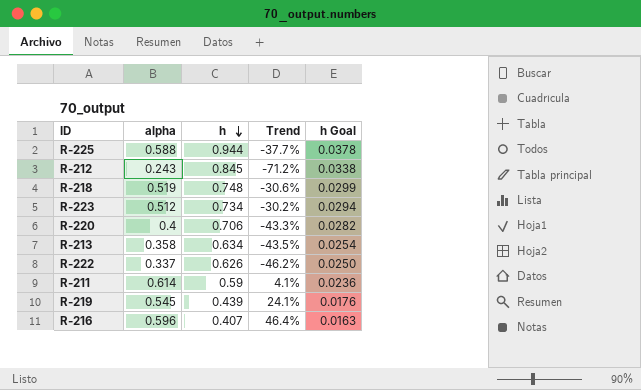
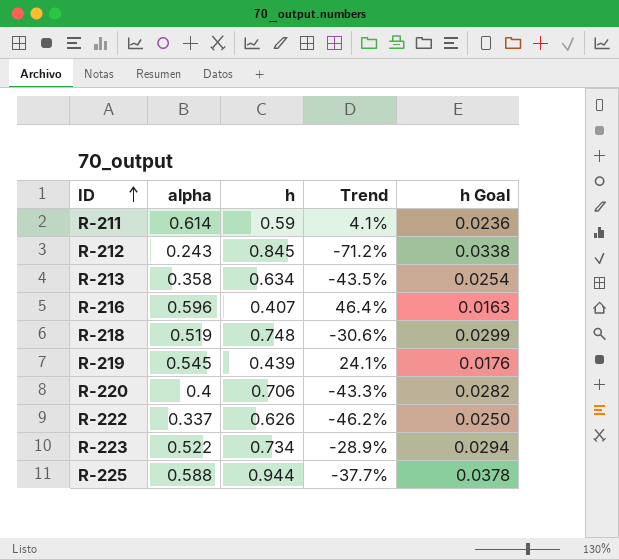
row order: h descending -> ID ascending
R-223 | alpha: 0.512 -> 0.522
R-223 | Trend: -30.2% -> -28.9%

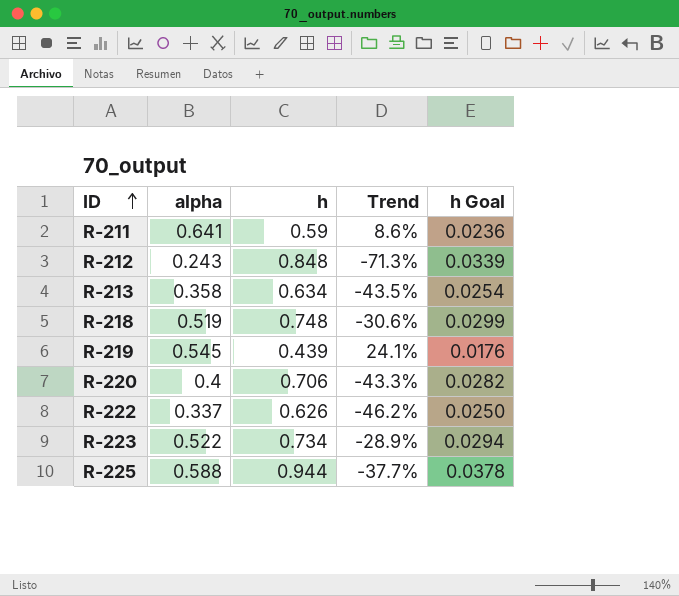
row R-216: 0.596 | 0.407 | 46.4% | 0.0163 -> none
R-211 | alpha: 0.614 -> 0.641
R-211 | Trend: 4.1% -> 8.6%
R-212 | h: 0.845 -> 0.848
R-212 | Trend: -71.2% -> -71.3%
R-212 | h Goal: 0.0338 -> 0.0339

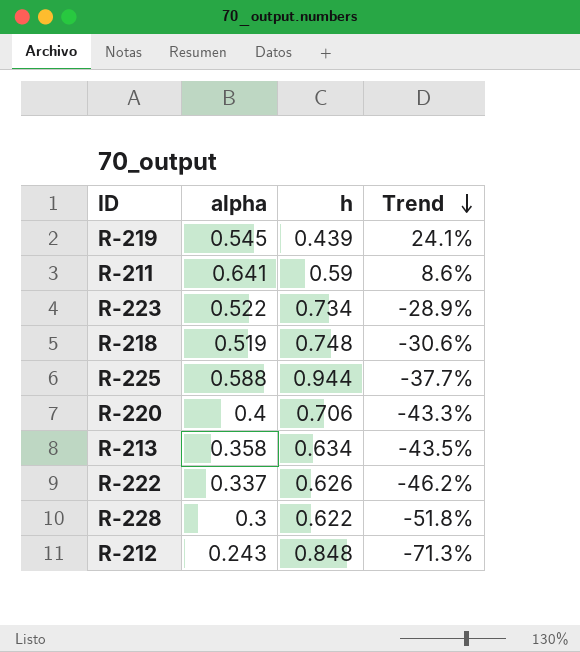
row order: ID ascending -> Trend descending
column h Goal | formula: [h] * 0.04 -> none
row R-228: none -> 0.3 | 0.622 | -51.8%

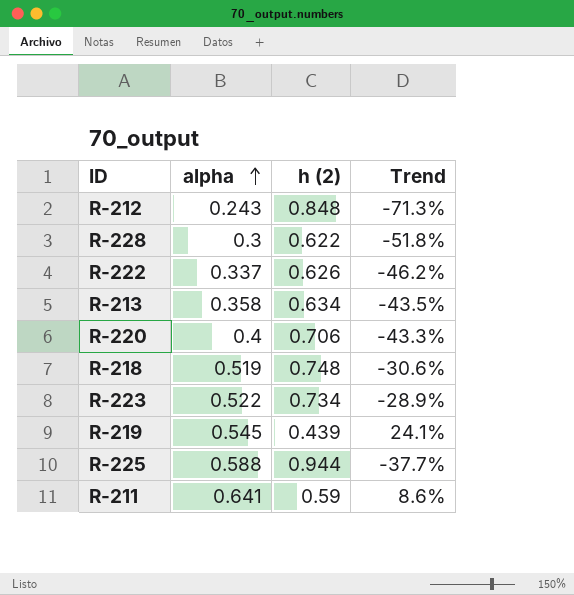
row order: Trend descending -> alpha ascending
column name: h -> h (2)

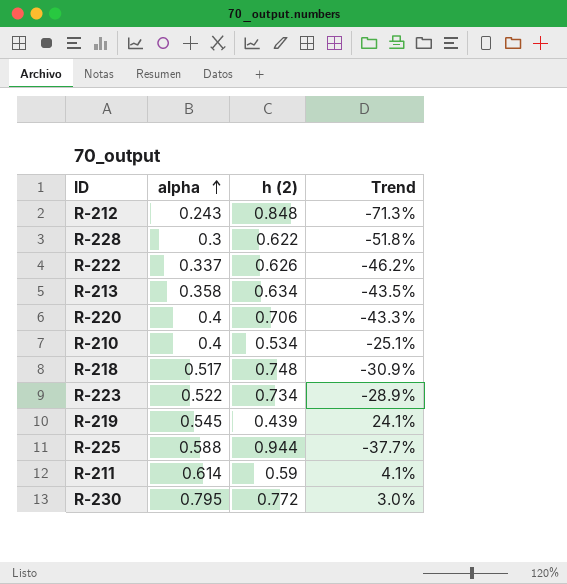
row R-210: none -> 0.4 | 0.534 | -25.1%
R-218 | alpha: 0.519 -> 0.517
R-218 | Trend: -30.6% -> -30.9%
R-211 | alpha: 0.641 -> 0.614
R-211 | Trend: 8.6% -> 4.1%
row R-230: none -> 0.795 | 0.772 | 3.0%

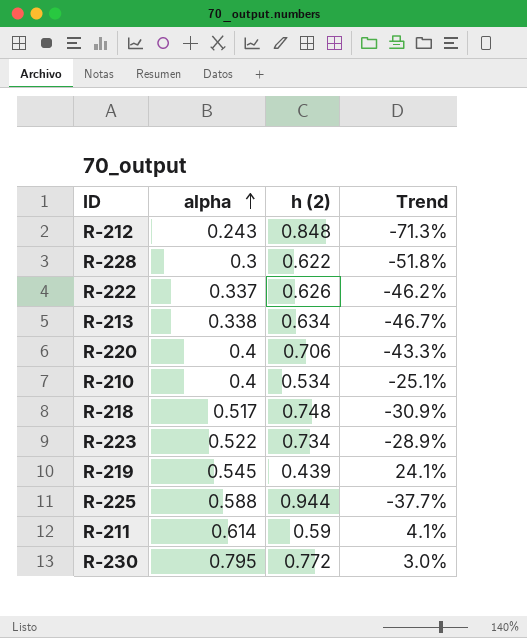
R-213 | alpha: 0.358 -> 0.338
R-213 | Trend: -43.5% -> -46.7%

